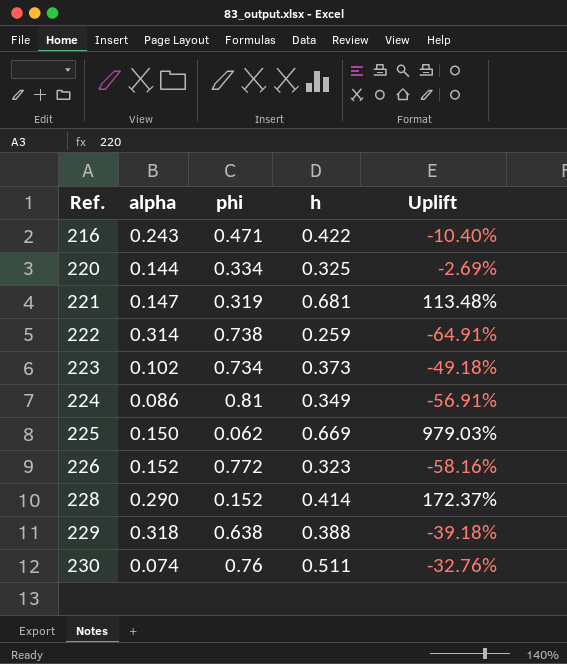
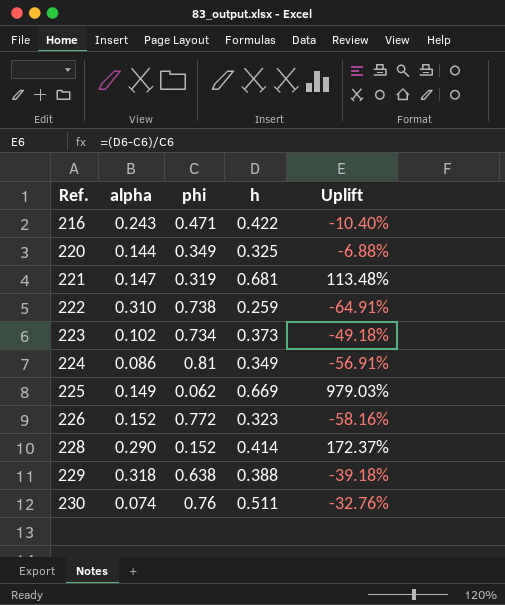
220 | phi: 0.334 -> 0.349
220 | Uplift: -2.69% -> -6.88%
222 | alpha: 0.314 -> 0.310
225 | alpha: 0.150 -> 0.149

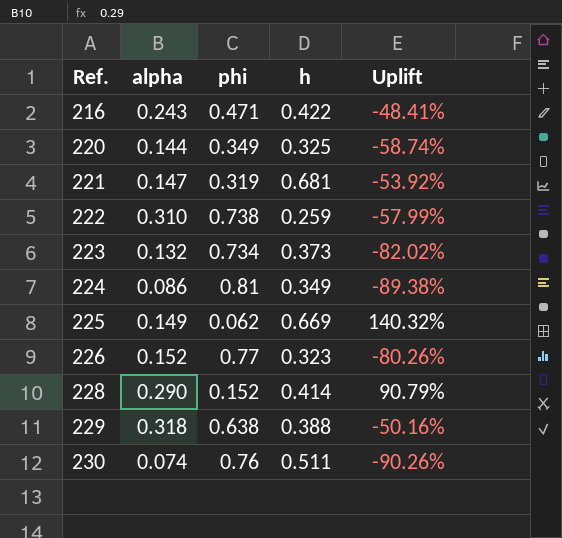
column Uplift | formula: ([h] - [phi]) / [phi] -> ([alpha] - [phi]) / [phi]
223 | alpha: 0.102 -> 0.132
226 | phi: 0.772 -> 0.77

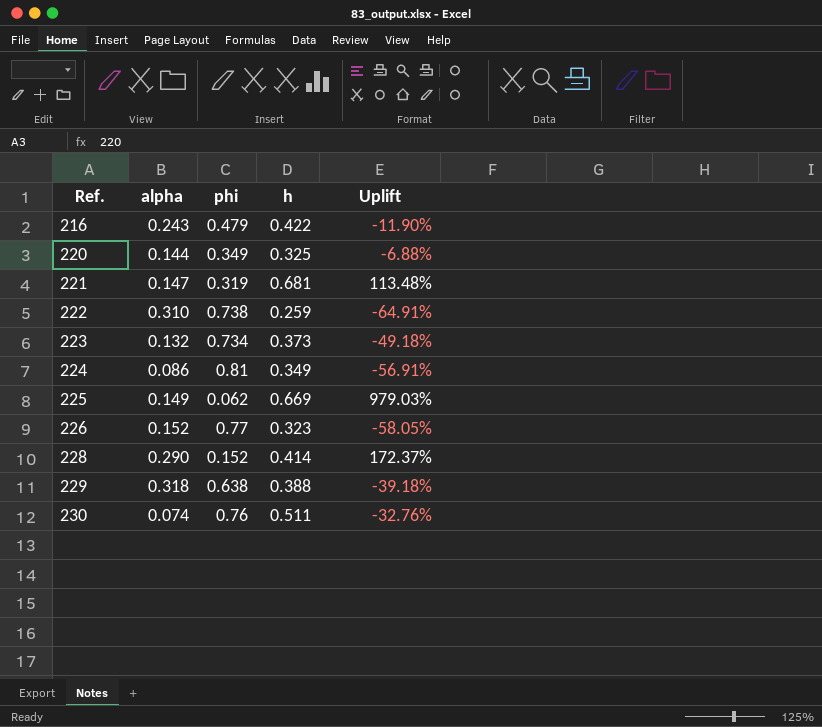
column Uplift | formula: ([alpha] - [phi]) / [phi] -> ([h] - [phi]) / [phi]
216 | phi: 0.471 -> 0.479

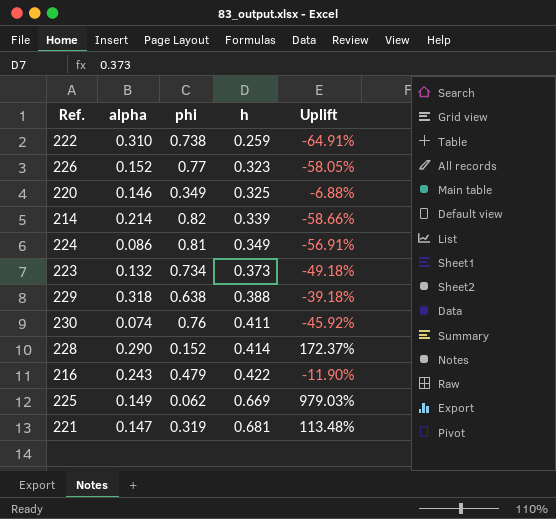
row order: Ref. ascending -> h ascending
220 | alpha: 0.144 -> 0.146
row 214: none -> 0.214 | 0.82 | 0.339 | -58.66%
230 | h: 0.511 -> 0.411
230 | Uplift: -32.76% -> -45.92%

